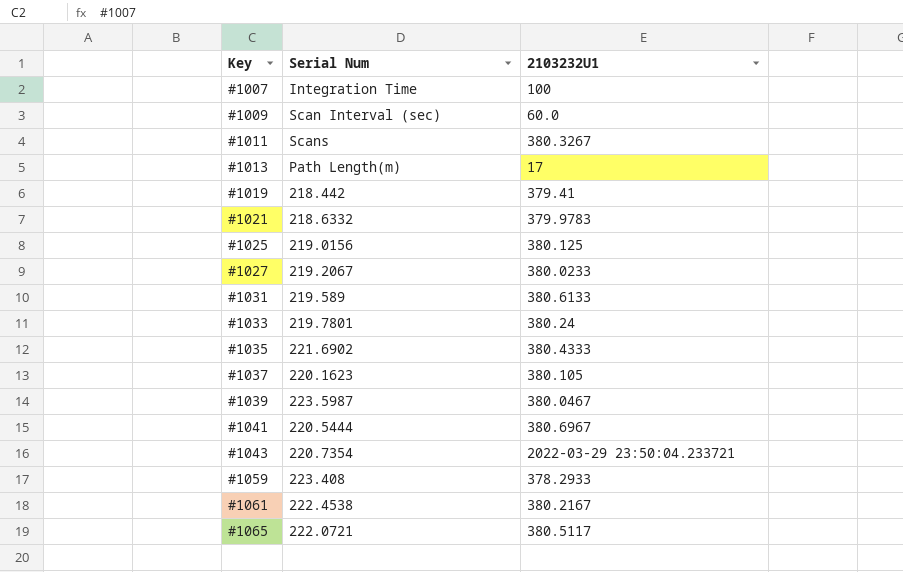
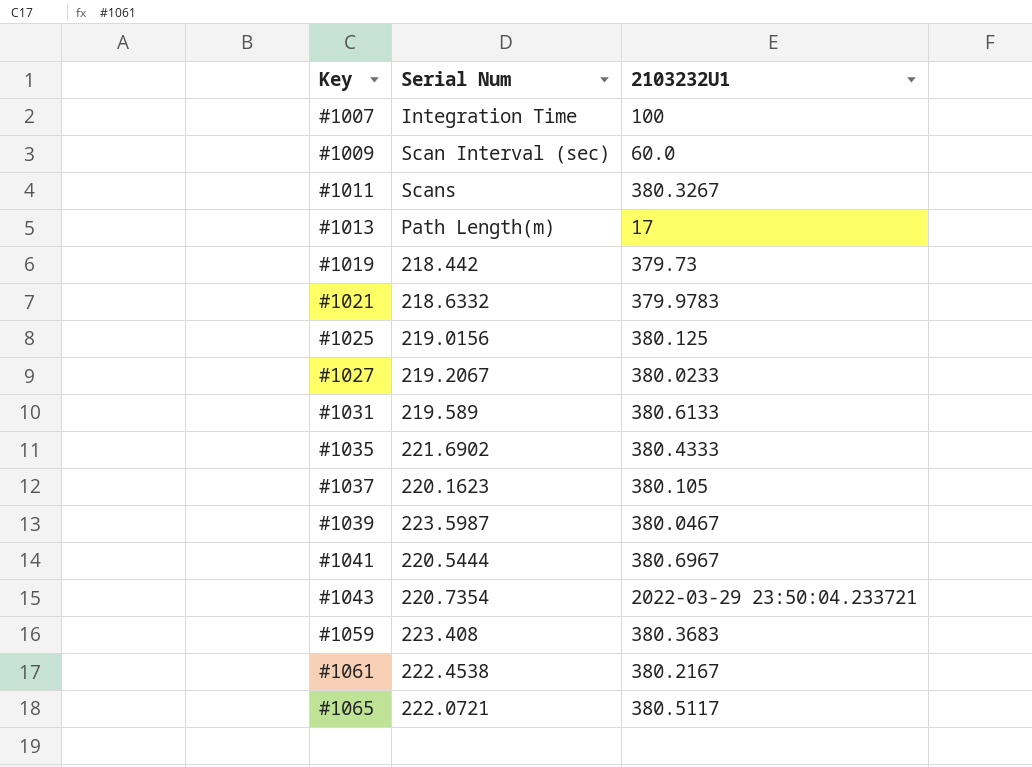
row #1033: 219.7801 | 380.24 -> none
#1019 | 2103232U1: 379.41 -> 379.73
#1059 | 2103232U1: 378.2933 -> 380.3683

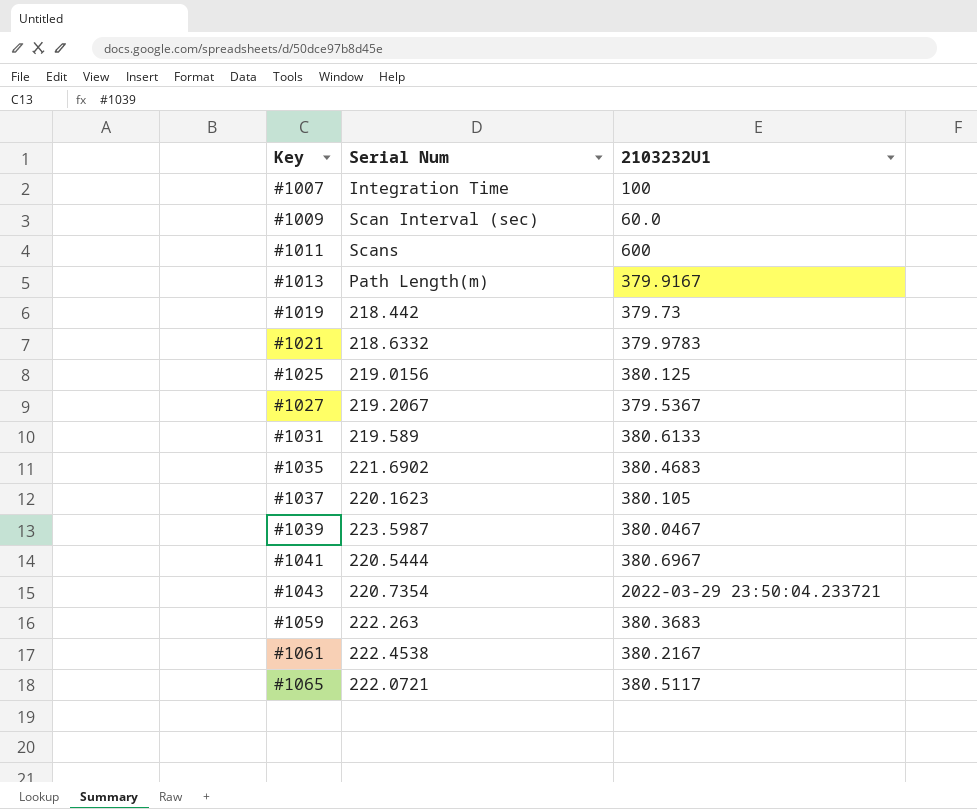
#1011 | 2103232U1: 380.3267 -> 600
#1013 | 2103232U1: 17 -> 379.9167
#1027 | 2103232U1: 380.0233 -> 379.5367
#1035 | 2103232U1: 380.4333 -> 380.4683
#1059 | Serial Num: 223.408 -> 222.263

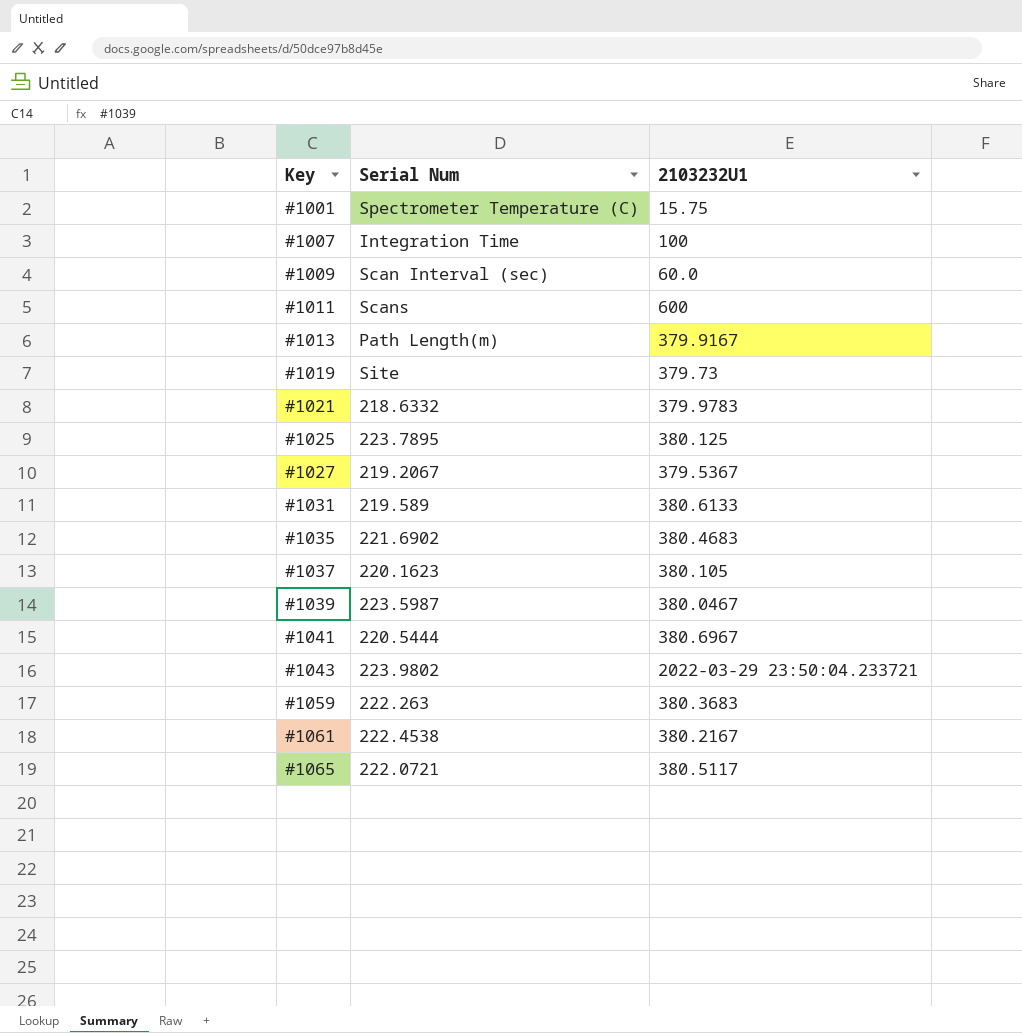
row #1001: none -> Spectrometer Temperature (C) | 15.75
#1019 | Serial Num: 218.442 -> Site
#1025 | Serial Num: 219.0156 -> 223.7895
#1043 | Serial Num: 220.7354 -> 223.9802

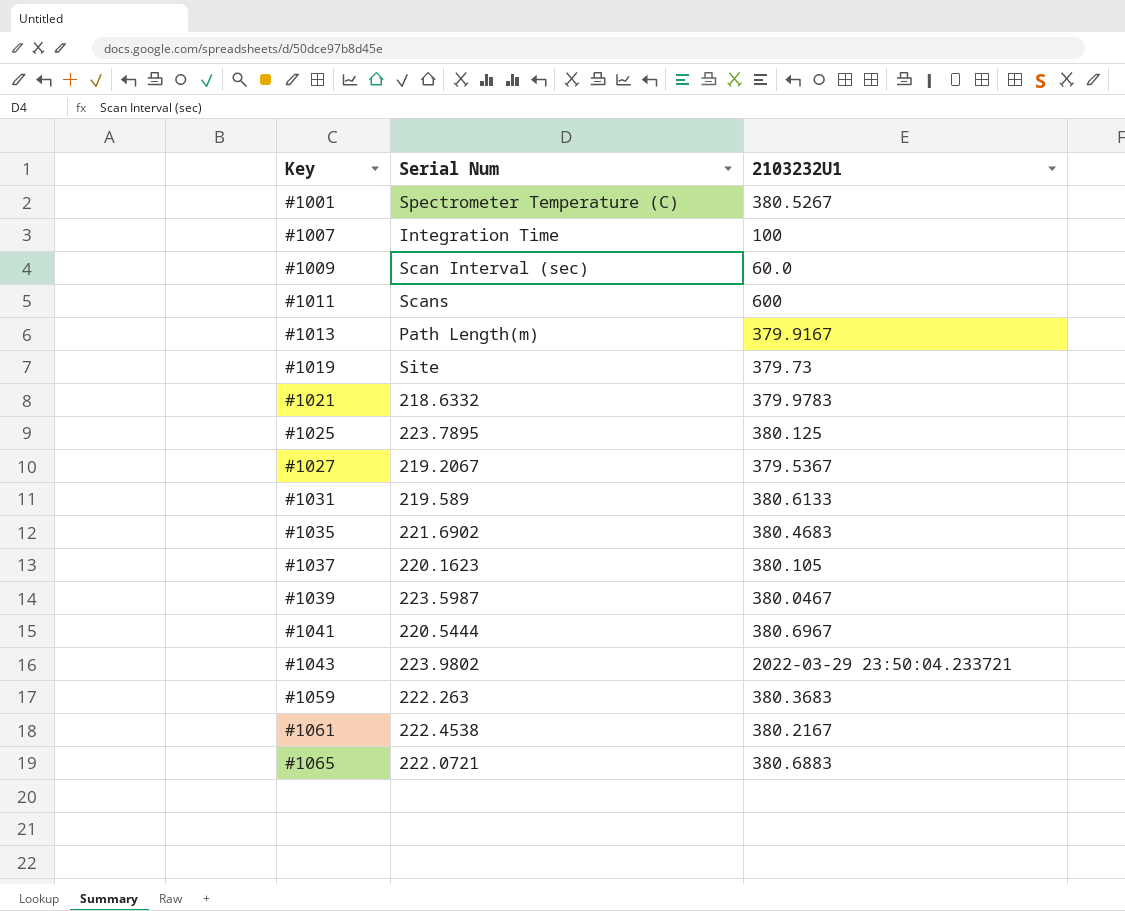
#1001 | 2103232U1: 15.75 -> 380.5267
#1065 | 2103232U1: 380.5117 -> 380.6883

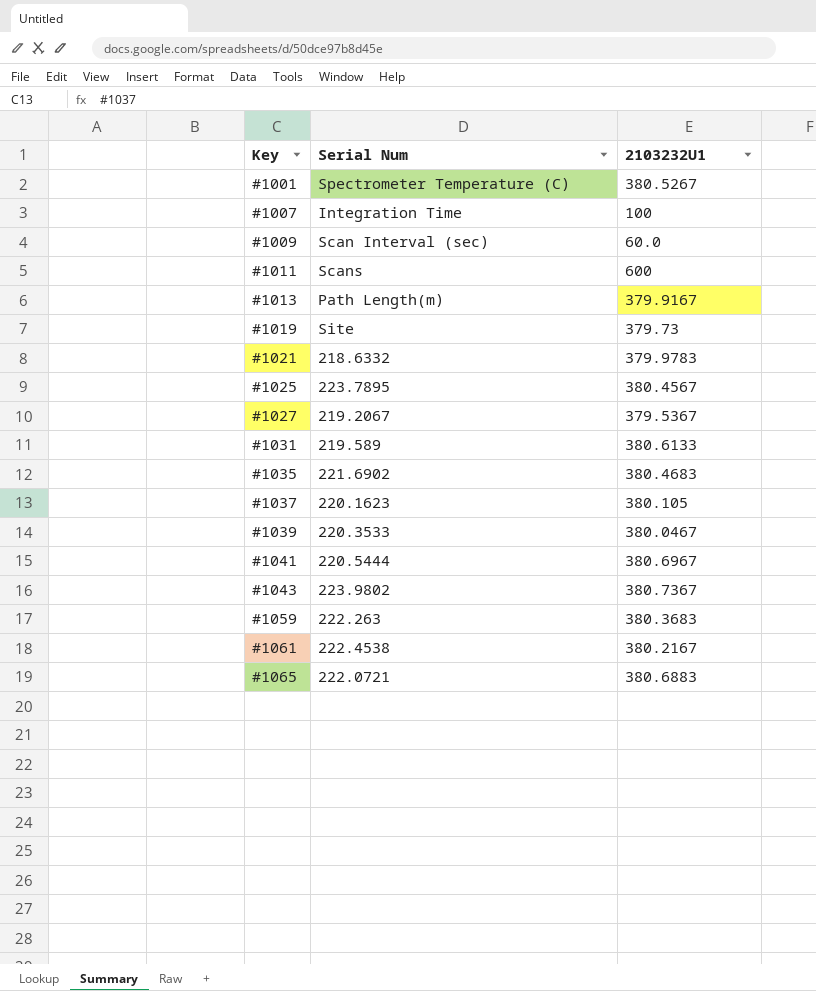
#1025 | 2103232U1: 380.125 -> 380.4567
#1039 | Serial Num: 223.5987 -> 220.3533
#1043 | 2103232U1: 2022-03-29 23:50:04.233721 -> 380.7367

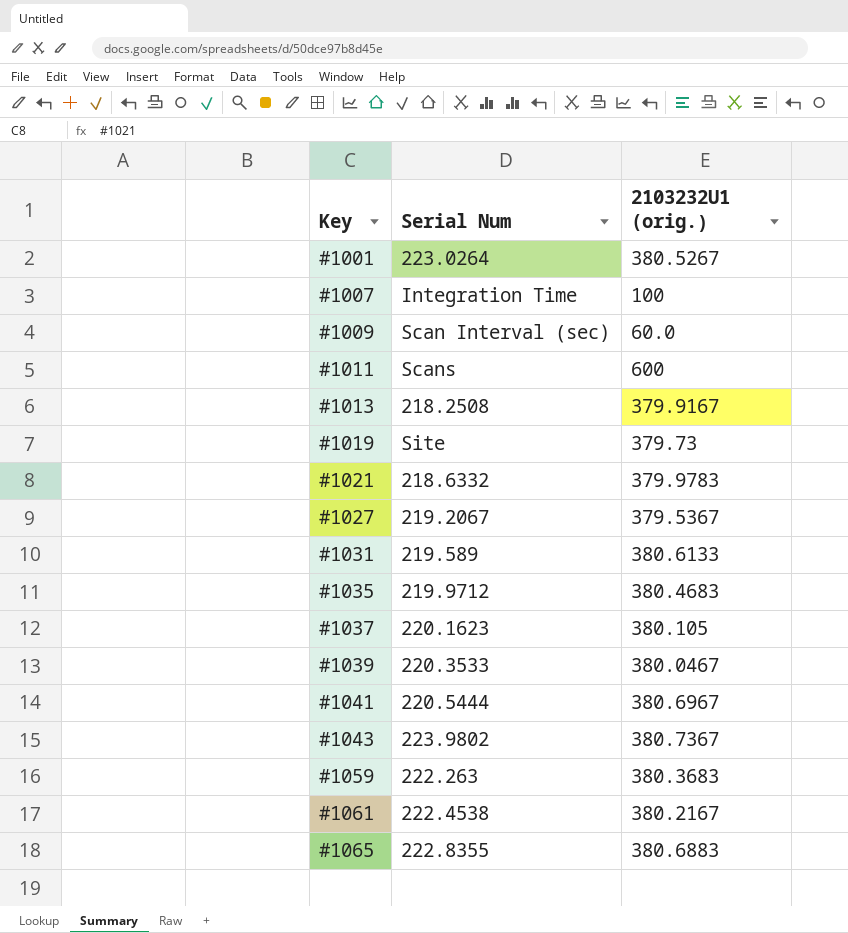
column name: 2103232U1 -> 2103232U1 (orig.)
row #1025: 223.7895 | 380.4567 -> none
#1001 | Serial Num: Spectrometer Temperature (C) -> 223.0264
#1013 | Serial Num: Path Length(m) -> 218.2508
#1035 | Serial Num: 221.6902 -> 219.9712
#1065 | Serial Num: 222.0721 -> 222.8355

